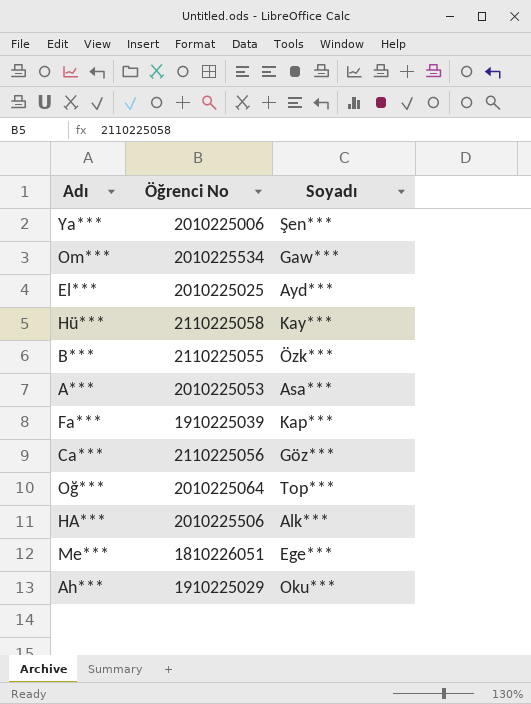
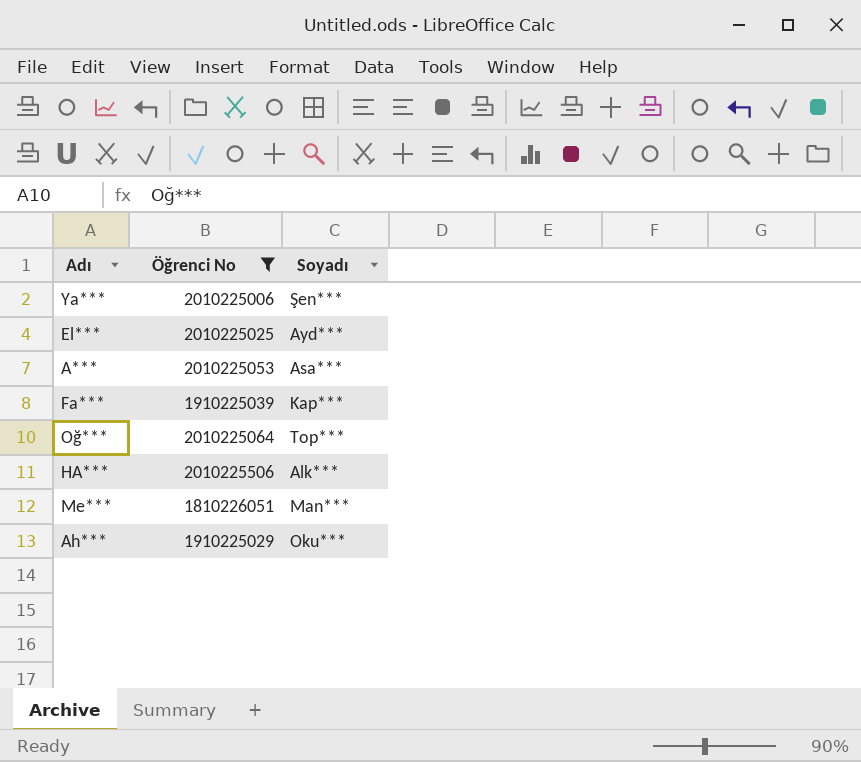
filter: none -> Öğrenci No <= 2010225506
Me*** | Soyadı: Ege*** -> Man***

